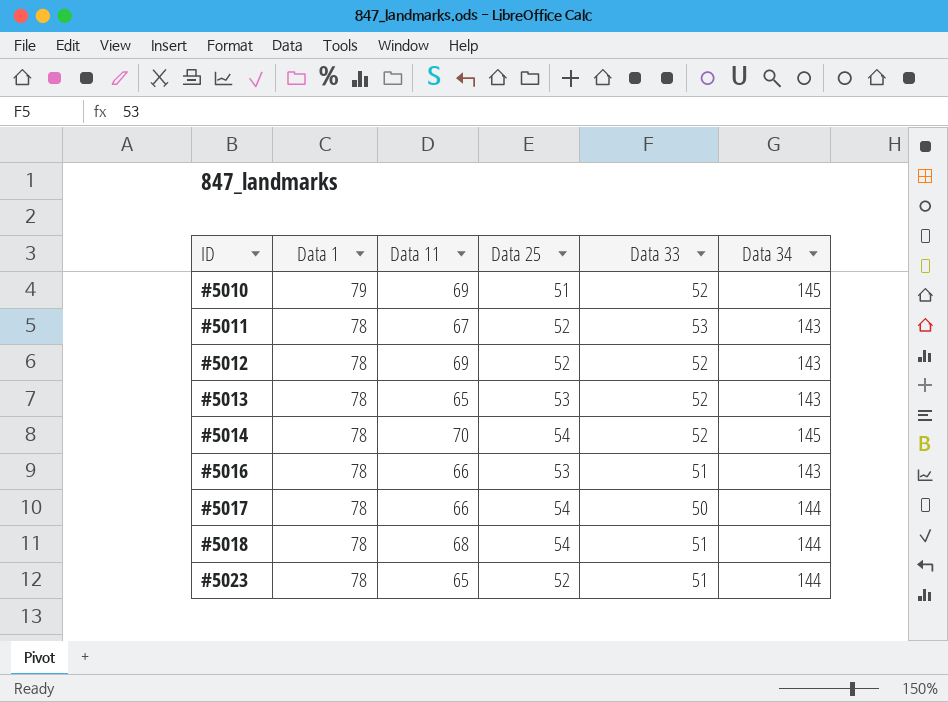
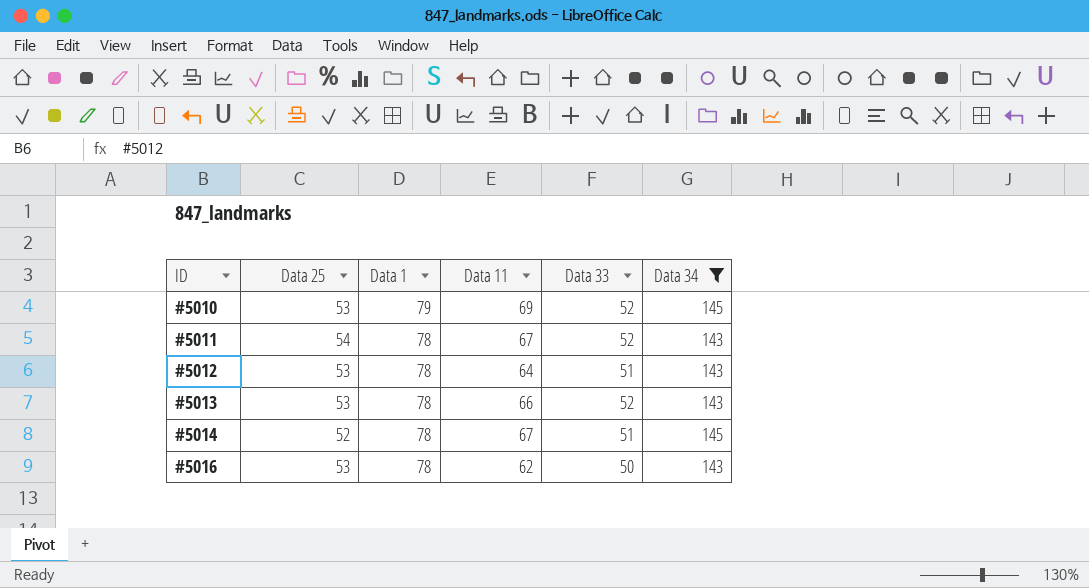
filter: none -> Data 34 != 144
column Data 25 | position: 4 -> 2
#5010 | Data 25: 51 -> 53
#5011 | Data 25: 52 -> 54
#5011 | Data 33: 53 -> 52
#5012 | Data 25: 52 -> 53
#5012 | Data 11: 69 -> 64
#5012 | Data 33: 52 -> 51
#5013 | Data 11: 65 -> 66
#5014 | Data 25: 54 -> 52
#5014 | Data 11: 70 -> 67
#5014 | Data 33: 52 -> 51
#5016 | Data 11: 66 -> 62
#5016 | Data 33: 51 -> 50

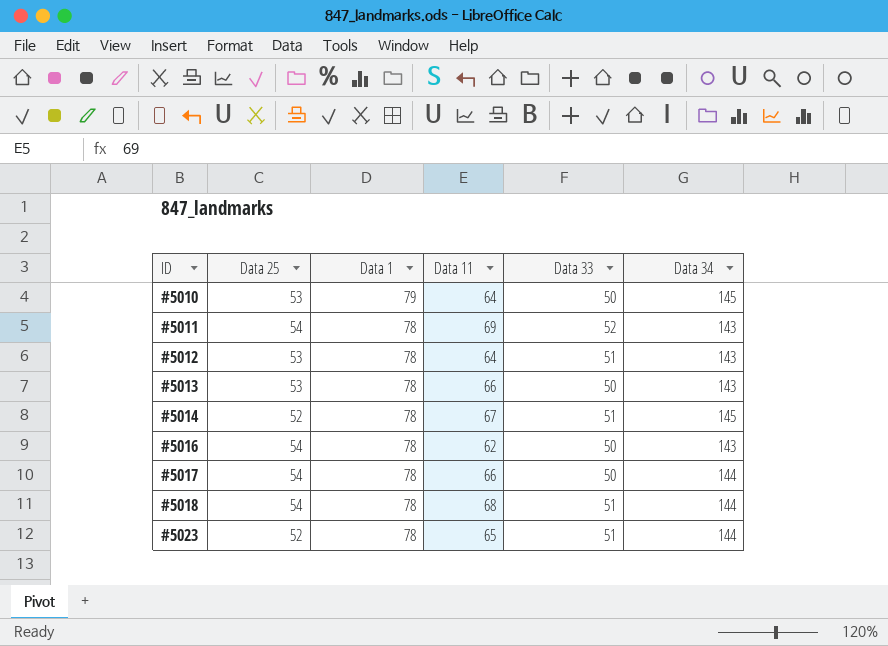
filter: Data 34 != 144 -> none
#5010 | Data 11: 69 -> 64
#5010 | Data 33: 52 -> 50
#5011 | Data 11: 67 -> 69
#5013 | Data 33: 52 -> 50
#5016 | Data 25: 53 -> 54

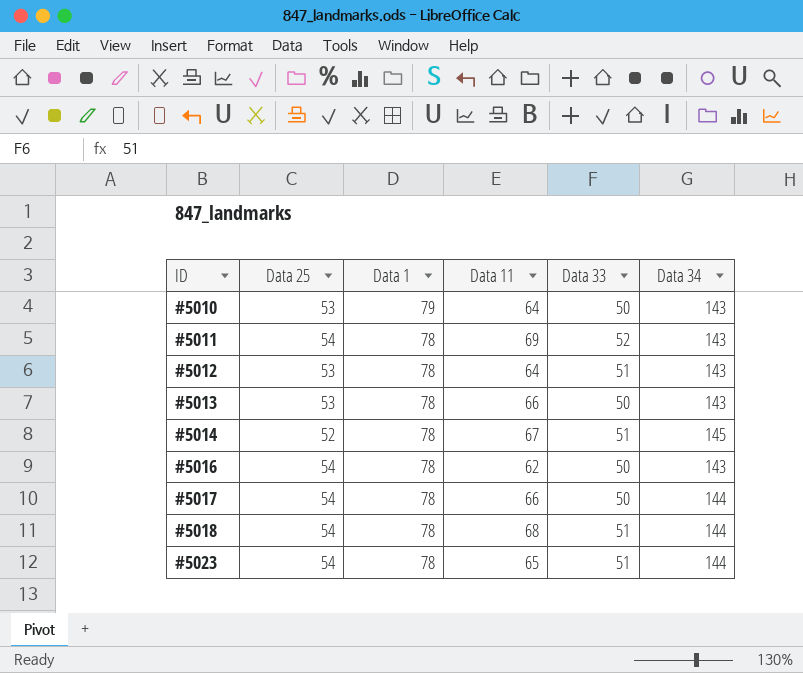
#5010 | Data 34: 145 -> 143
#5023 | Data 25: 52 -> 54

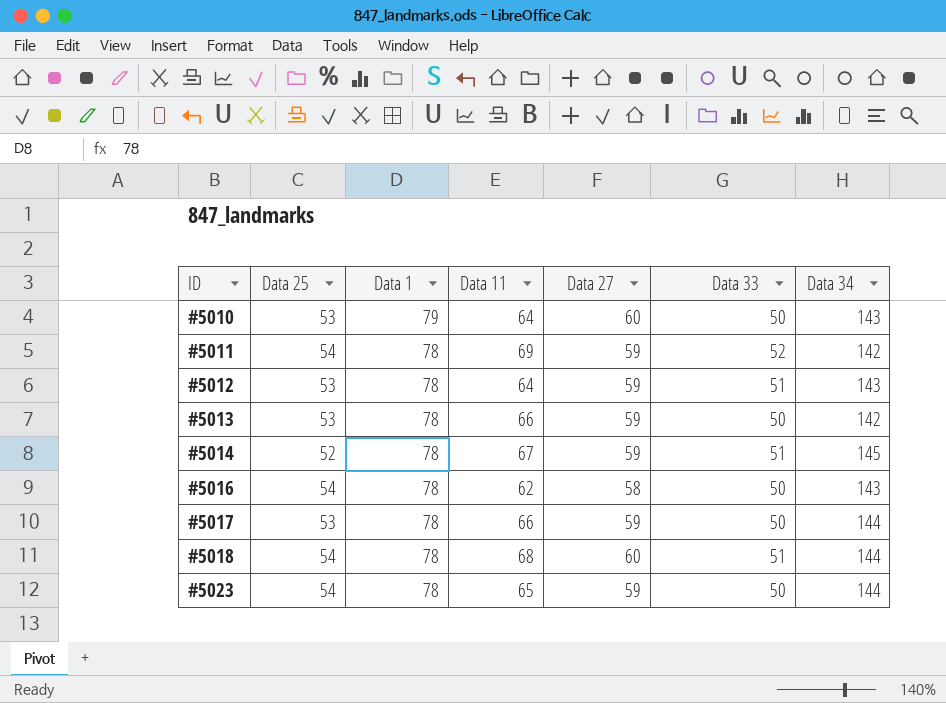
column Data 27 | position: none -> 5
#5011 | Data 34: 143 -> 142
#5013 | Data 34: 143 -> 142
#5017 | Data 25: 54 -> 53
#5023 | Data 33: 51 -> 50

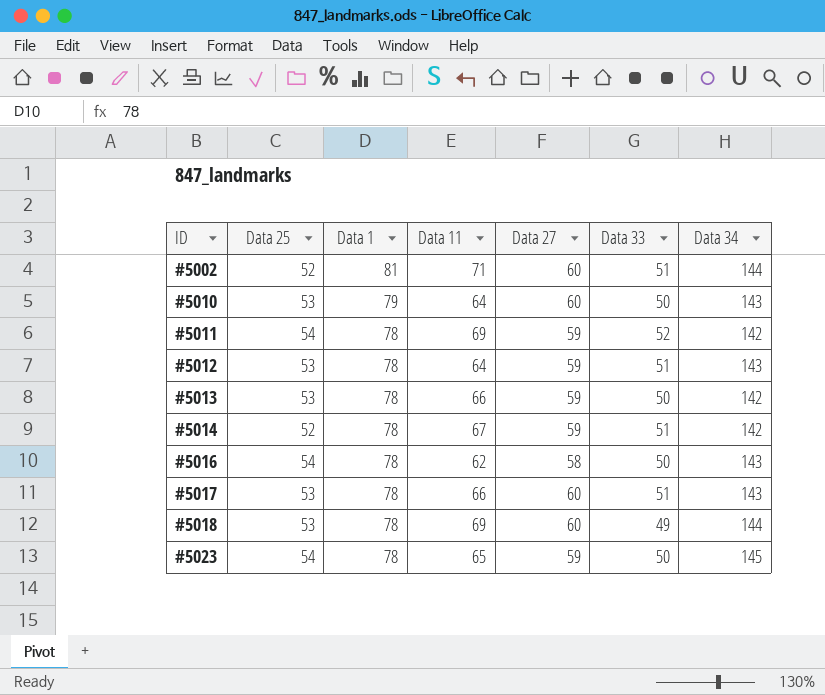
row #5002: none -> 52 | 81 | 71 | 60 | 51 | 144
#5014 | Data 34: 145 -> 142
#5017 | Data 27: 59 -> 60
#5017 | Data 33: 50 -> 51
#5017 | Data 34: 144 -> 143
#5018 | Data 25: 54 -> 53
#5018 | Data 11: 68 -> 69
#5018 | Data 33: 51 -> 49
#5023 | Data 34: 144 -> 145

